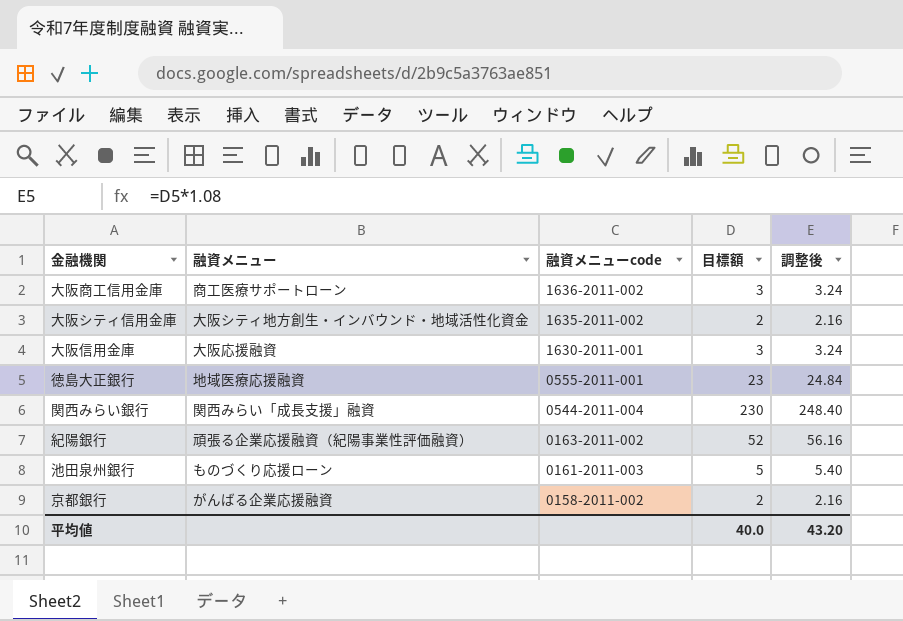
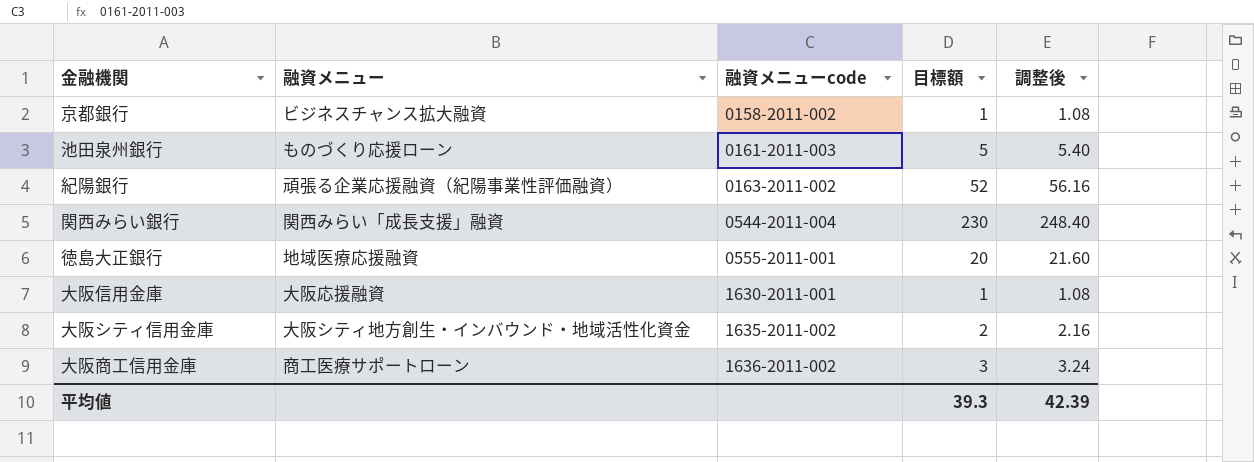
row order: 融資メニューcode descending -> 融資メニューcode ascending
京都銀行 | 融資メニュー: がんばる企業応援融資 -> ビジネスチャンス拡大融資
京都銀行 | 目標額: 2 -> 1
京都銀行 | 調整後: 2.16 -> 1.08
徳島大正銀行 | 目標額: 23 -> 20
徳島大正銀行 | 調整後: 24.84 -> 21.60
大阪信用金庫 | 目標額: 3 -> 1
大阪信用金庫 | 調整後: 3.24 -> 1.08
平均値 | 目標額: 40.0 -> 39.3
平均値 | 調整後: 43.20 -> 42.39

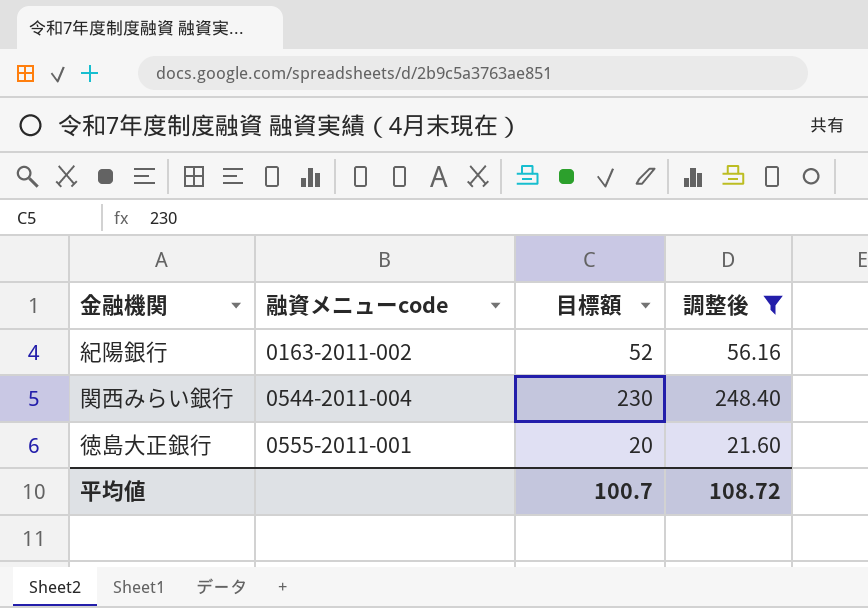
filter: none -> 調整後 >= 21.60
column 融資メニュー | position: 2 -> none
平均値 | 目標額: 39.3 -> 100.7
平均値 | 調整後: 42.39 -> 108.72

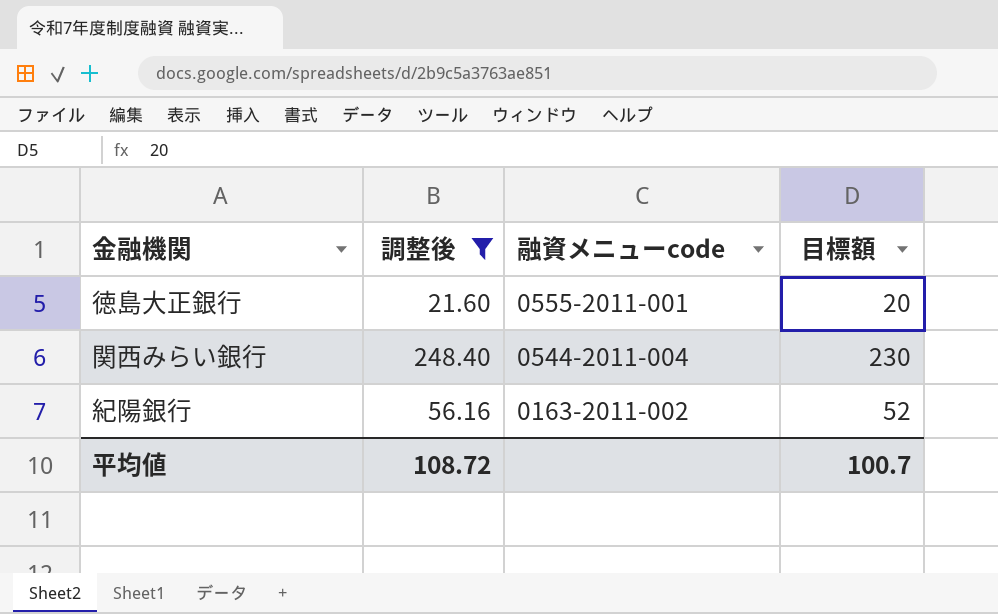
row order: 融資メニューcode ascending -> 融資メニューcode descending
column 調整後 | position: 4 -> 2

